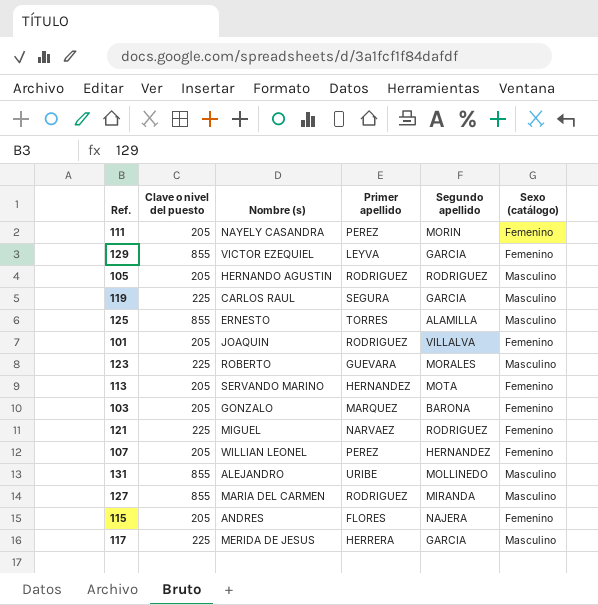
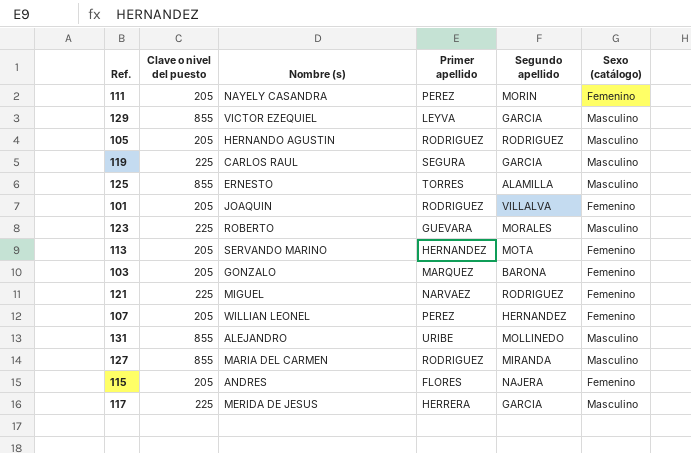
129 | Sexo (catálogo): Femenino -> Masculino

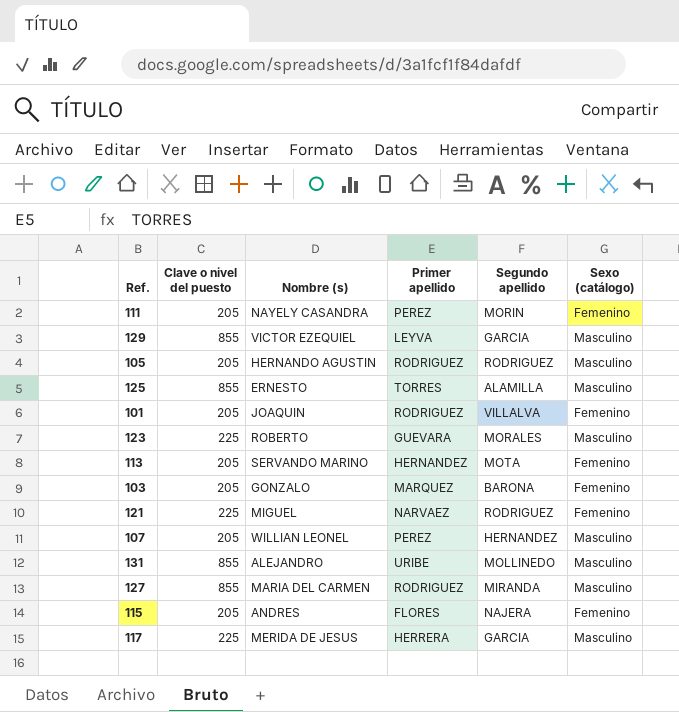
row 119: 225 | CARLOS RAUL | SEGURA | GARCIA | Masculino -> none
107 | Sexo (catálogo): Femenino -> Masculino

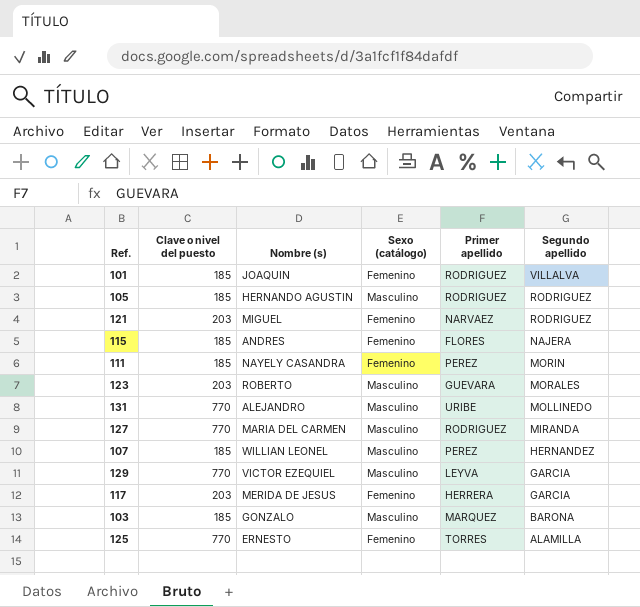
row order: none -> Segundo apellido descending
column Sexo (catálogo) | position: 6 -> 4
row 113: 205 | SERVANDO MARINO | HERNANDEZ | MOTA | Femenino -> none
101 | Clave o nivel del puesto: 205 -> 185
105 | Clave o nivel del puesto: 205 -> 185
121 | Clave o nivel del puesto: 225 -> 203
115 | Clave o nivel del puesto: 205 -> 185
111 | Clave o nivel del puesto: 205 -> 185
123 | Clave o nivel del puesto: 225 -> 203
131 | Clave o nivel del puesto: 855 -> 770
127 | Clave o nivel del puesto: 855 -> 770
107 | Clave o nivel del puesto: 205 -> 185
129 | Clave o nivel del puesto: 855 -> 770
117 | Clave o nivel del puesto: 225 -> 203
117 | Sexo (catálogo): Masculino -> Femenino
103 | Clave o nivel del puesto: 205 -> 185
103 | Sexo (catálogo): Femenino -> Masculino
125 | Clave o nivel del puesto: 855 -> 770
125 | Sexo (catálogo): Masculino -> Femenino

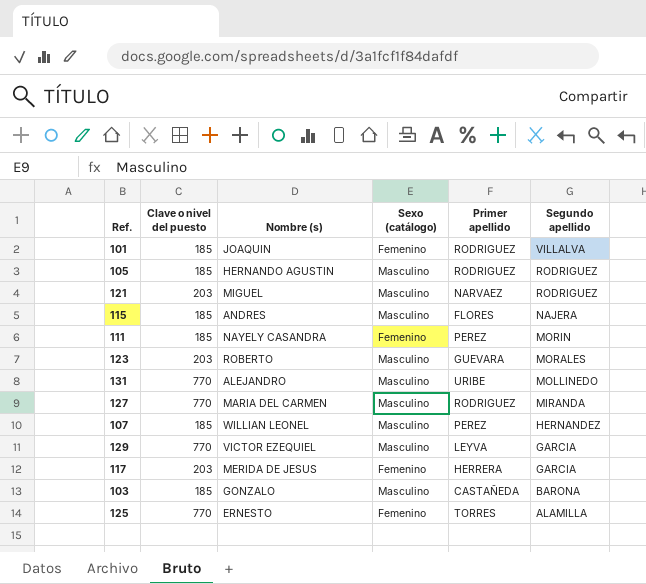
121 | Sexo (catálogo): Femenino -> Masculino
115 | Sexo (catálogo): Femenino -> Masculino
103 | Primer apellido: MARQUEZ -> CASTAÑEDA

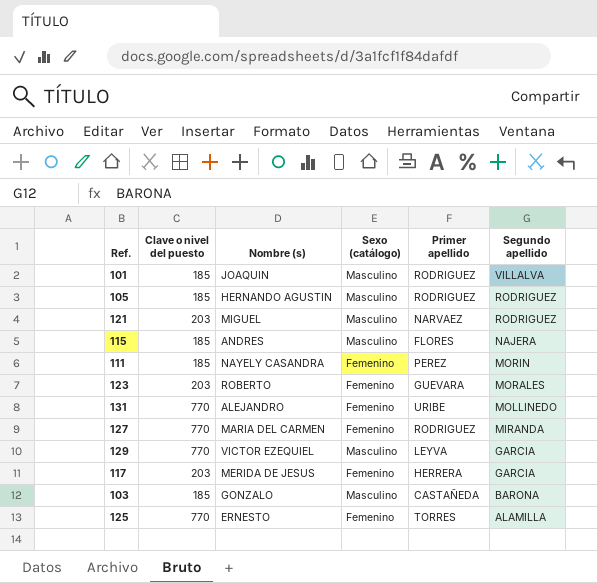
row 107: 185 | WILLIAN LEONEL | Masculino | PEREZ | HERNANDEZ -> none
101 | Sexo (catálogo): Femenino -> Masculino
123 | Sexo (catálogo): Masculino -> Femenino
131 | Sexo (catálogo): Masculino -> Femenino
127 | Sexo (catálogo): Masculino -> Femenino

